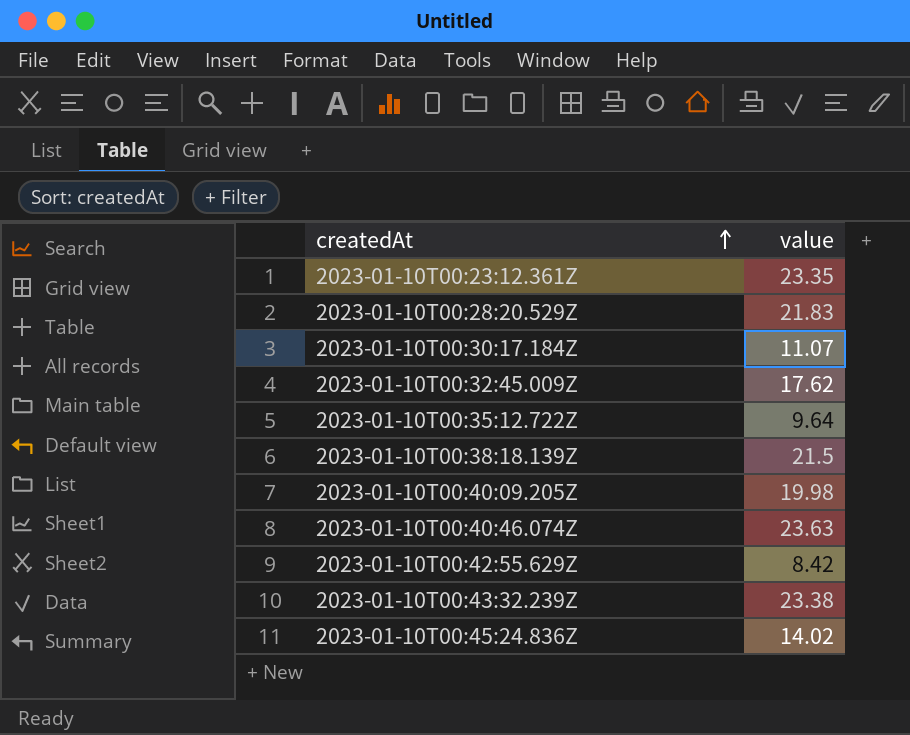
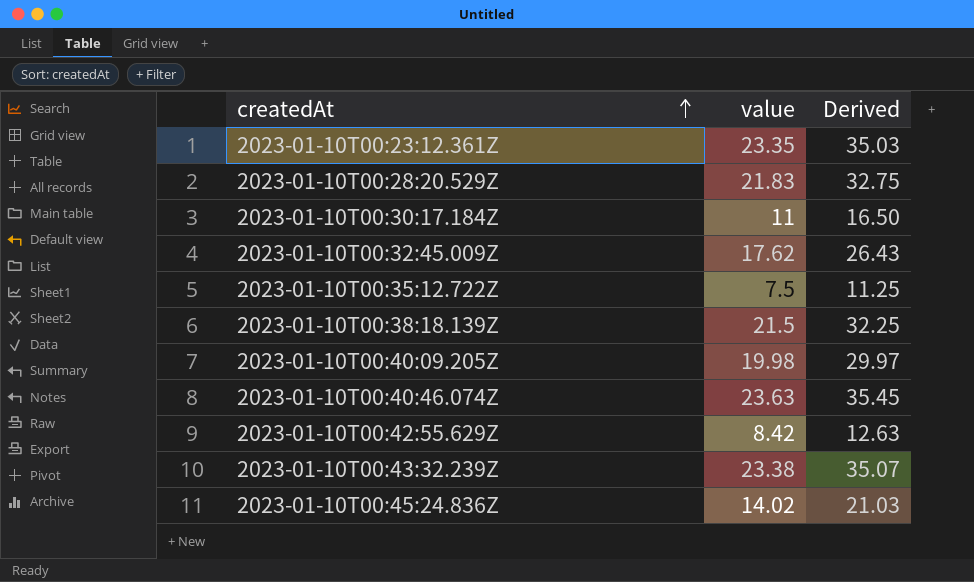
column Derived | formula: none -> [value] * 1.5
2023-01-10T00:30:17.184Z | value: 11.07 -> 11
2023-01-10T00:35:12.722Z | value: 9.64 -> 7.5

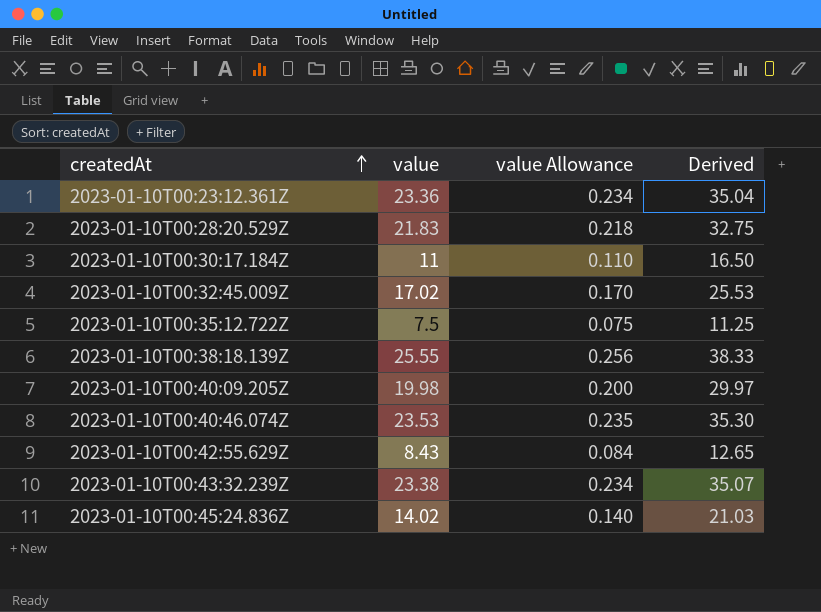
column value Allowance | formula: none -> [value] * 0.01
2023-01-10T00:23:12.361Z | value: 23.35 -> 23.36
2023-01-10T00:23:12.361Z | Derived: 35.03 -> 35.04
2023-01-10T00:32:45.009Z | value: 17.62 -> 17.02
2023-01-10T00:32:45.009Z | Derived: 26.43 -> 25.53
2023-01-10T00:38:18.139Z | value: 21.5 -> 25.55
2023-01-10T00:38:18.139Z | Derived: 32.25 -> 38.33
2023-01-10T00:40:46.074Z | value: 23.63 -> 23.53
2023-01-10T00:40:46.074Z | Derived: 35.45 -> 35.30
2023-01-10T00:42:55.629Z | value: 8.42 -> 8.43
2023-01-10T00:42:55.629Z | Derived: 12.63 -> 12.65

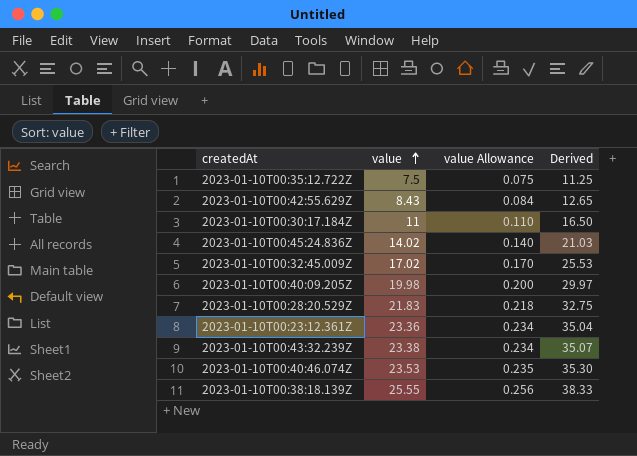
row order: createdAt ascending -> value ascending

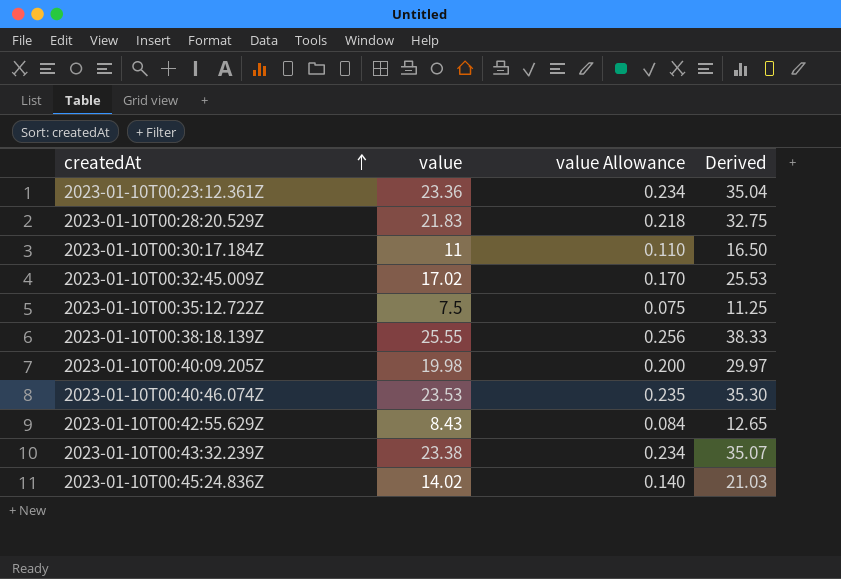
row order: value ascending -> createdAt ascending

